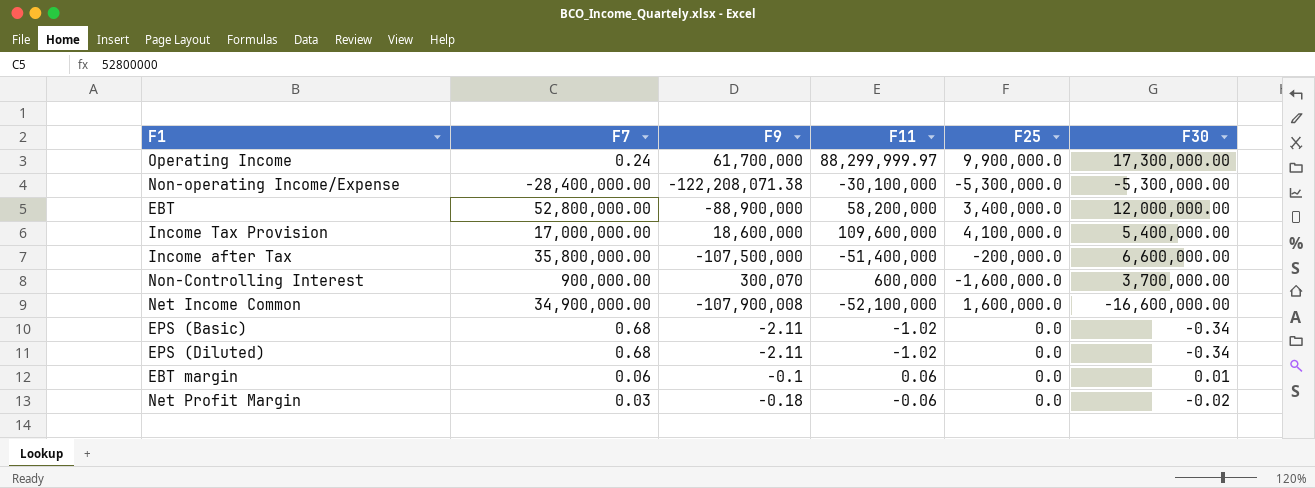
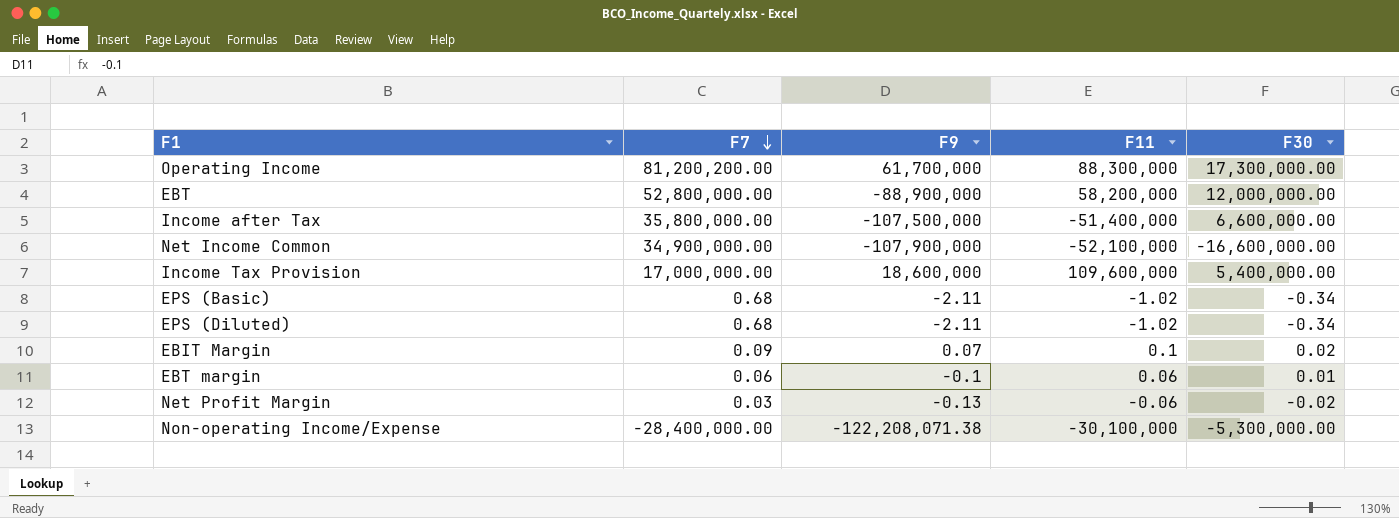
row order: none -> F7 descending
column F25 | position: 5 -> none
row Non-Controlling Interest: 900,000.00 | 300,070 | 600,000 | -1,600,000.0 | 3,700,000.00 -> none
Operating Income | F7: 0.24 -> 81,200,200.00
Operating Income | F11: 88,299,999.97 -> 88,300,000
Net Income Common | F9: -107,900,008 -> -107,900,000
row EBIT Margin: none -> 0.09 | 0.07 | 0.1 | 0.02
Net Profit Margin | F9: -0.18 -> -0.13

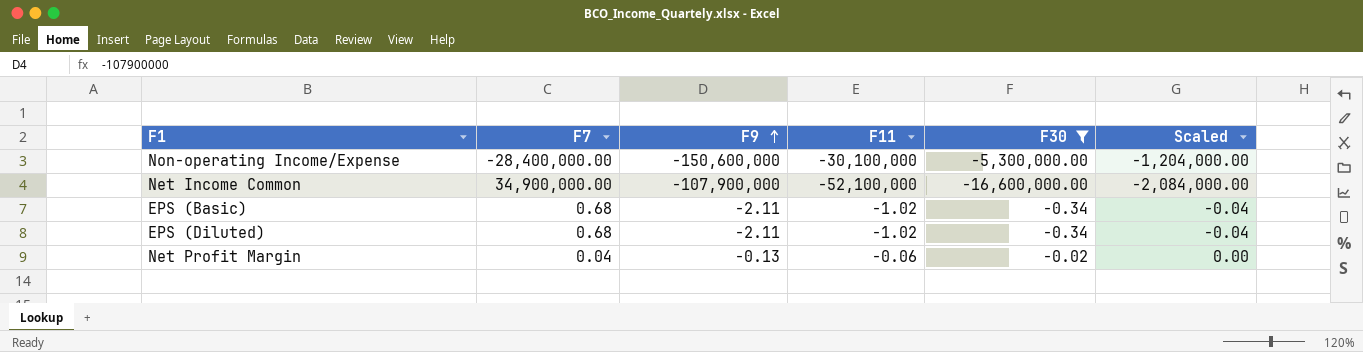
filter: none -> F30 <= -0.02
row order: F7 descending -> F9 ascending
column Scaled | formula: none -> [F11] * 0.04
Non-operating Income/Expense | F9: -122,208,071.38 -> -150,600,000
Net Profit Margin | F7: 0.03 -> 0.04

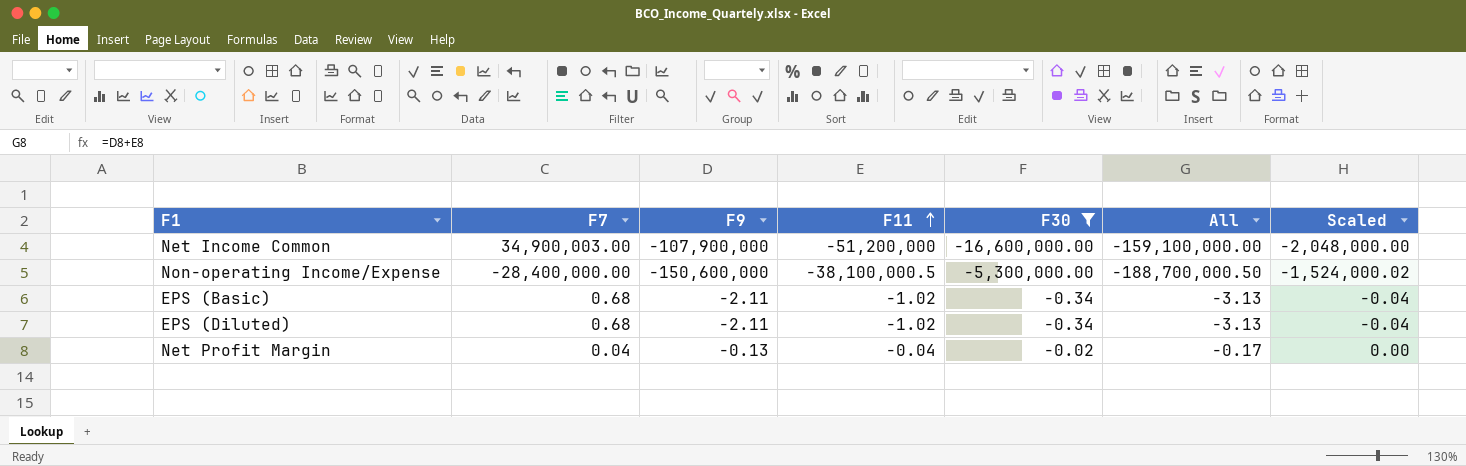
row order: F9 ascending -> F11 ascending
column All | formula: none -> [F9] + [F11]
Net Income Common | F7: 34,900,000.00 -> 34,900,003.00
Net Income Common | F11: -52,100,000 -> -51,200,000
Net Income Common | Scaled: -2,084,000.00 -> -2,048,000.00
Non-operating Income/Expense | F11: -30,100,000 -> -38,100,000.5
Non-operating Income/Expense | Scaled: -1,204,000.00 -> -1,524,000.02
Net Profit Margin | F11: -0.06 -> -0.04

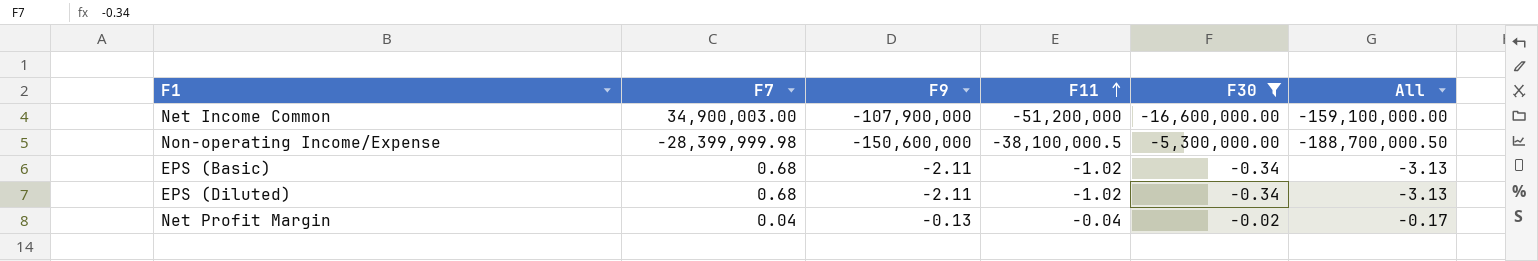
column Scaled | formula: [F11] * 0.04 -> none
Non-operating Income/Expense | F7: -28,400,000.00 -> -28,399,999.98

